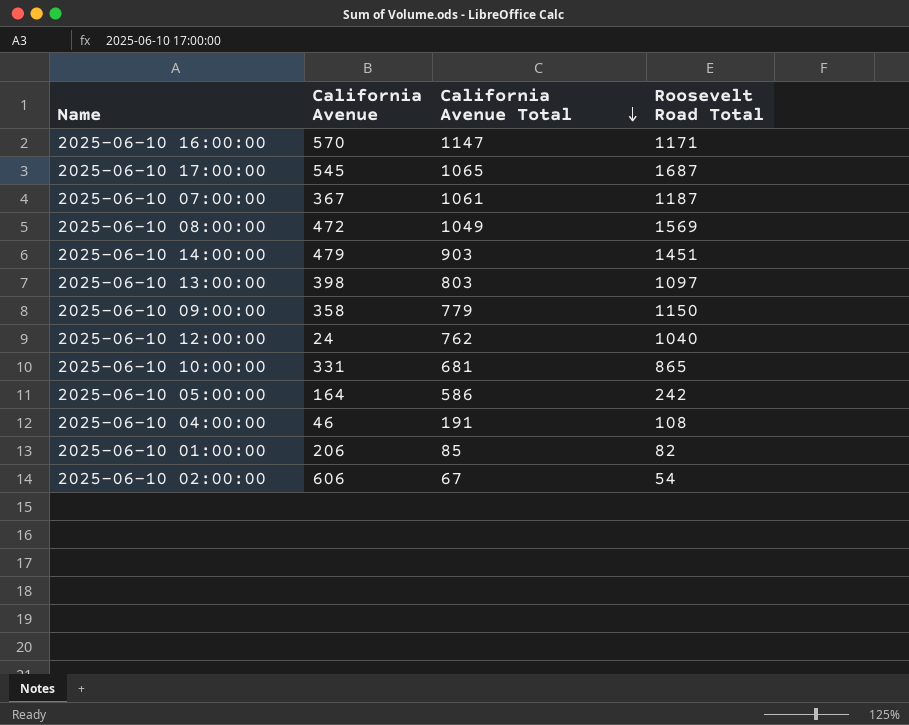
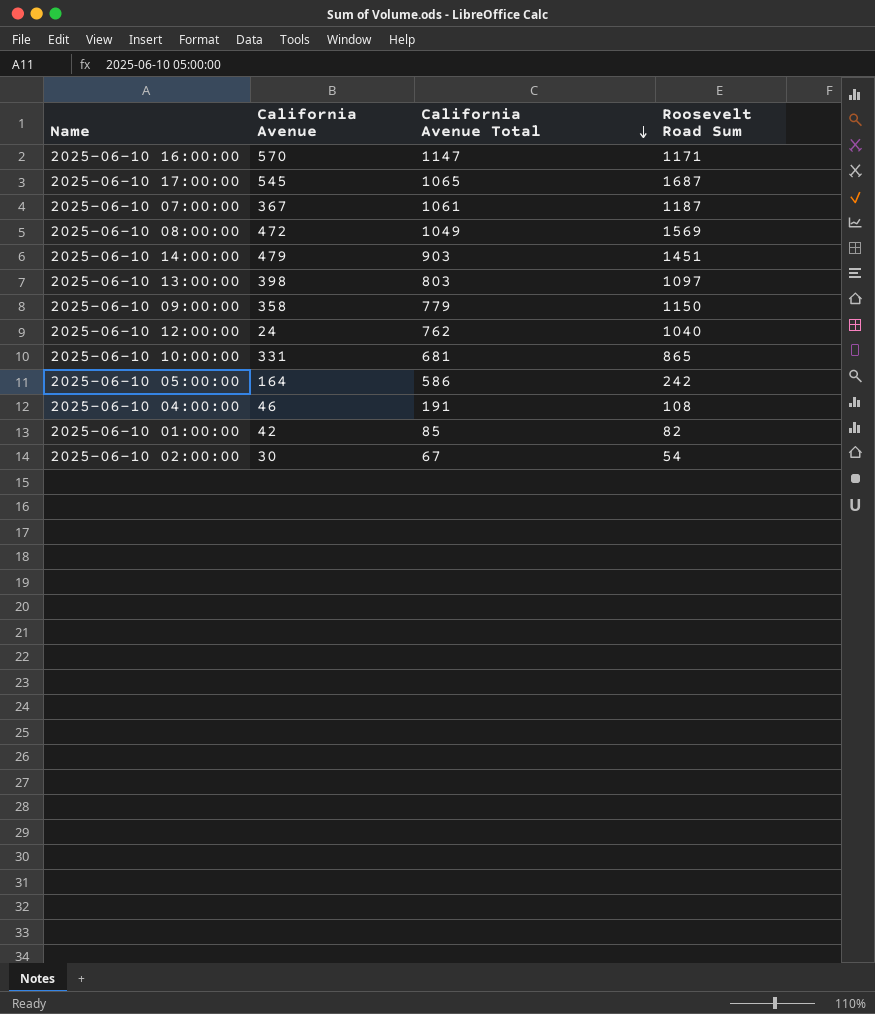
column name: Roosevelt Road Total -> Roosevelt Road Sum
2025-06-10 01:00:00 | California Avenue: 206 -> 42
2025-06-10 02:00:00 | California Avenue: 606 -> 30

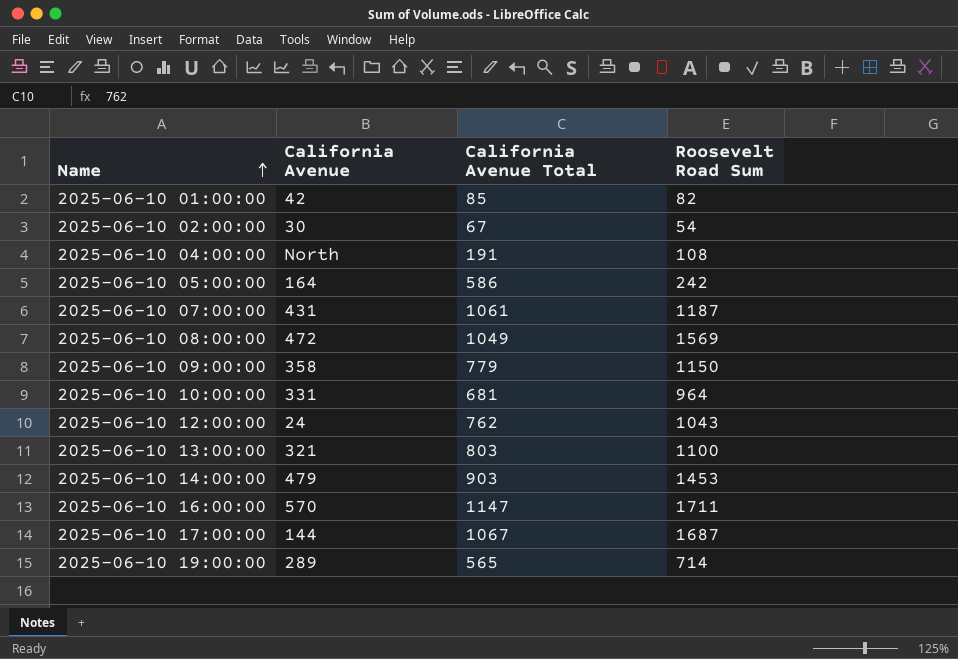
row order: California Avenue Total descending -> Name ascending
2025-06-10 04:00:00 | California Avenue: 46 -> North
2025-06-10 07:00:00 | California Avenue: 367 -> 431
2025-06-10 10:00:00 | Roosevelt Road Sum: 865 -> 964
2025-06-10 12:00:00 | Roosevelt Road Sum: 1040 -> 1043
2025-06-10 13:00:00 | California Avenue: 398 -> 321
2025-06-10 13:00:00 | Roosevelt Road Sum: 1097 -> 1100
2025-06-10 14:00:00 | Roosevelt Road Sum: 1451 -> 1453
2025-06-10 16:00:00 | Roosevelt Road Sum: 1171 -> 1711
2025-06-10 17:00:00 | California Avenue: 545 -> 144
2025-06-10 17:00:00 | California Avenue Total: 1065 -> 1067
row 2025-06-10 19:00:00: none -> 289 | 565 | 714

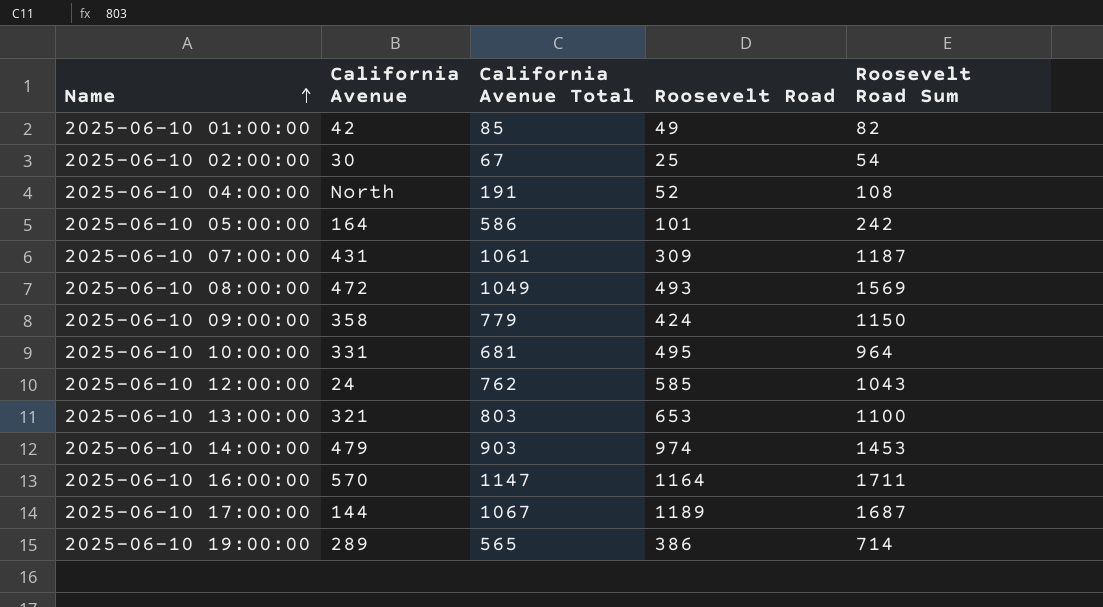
column Roosevelt Road | position: none -> 4

